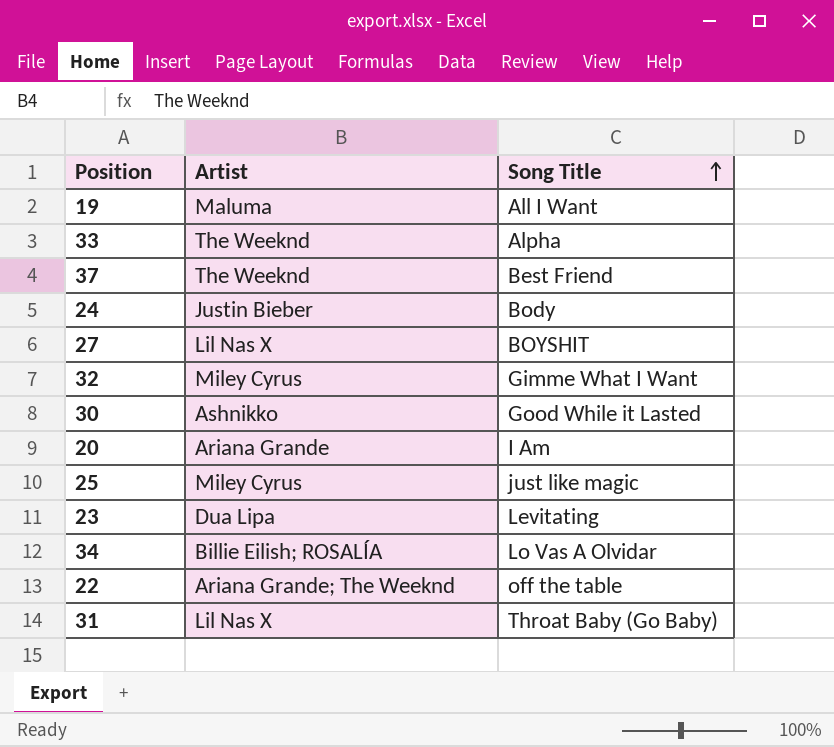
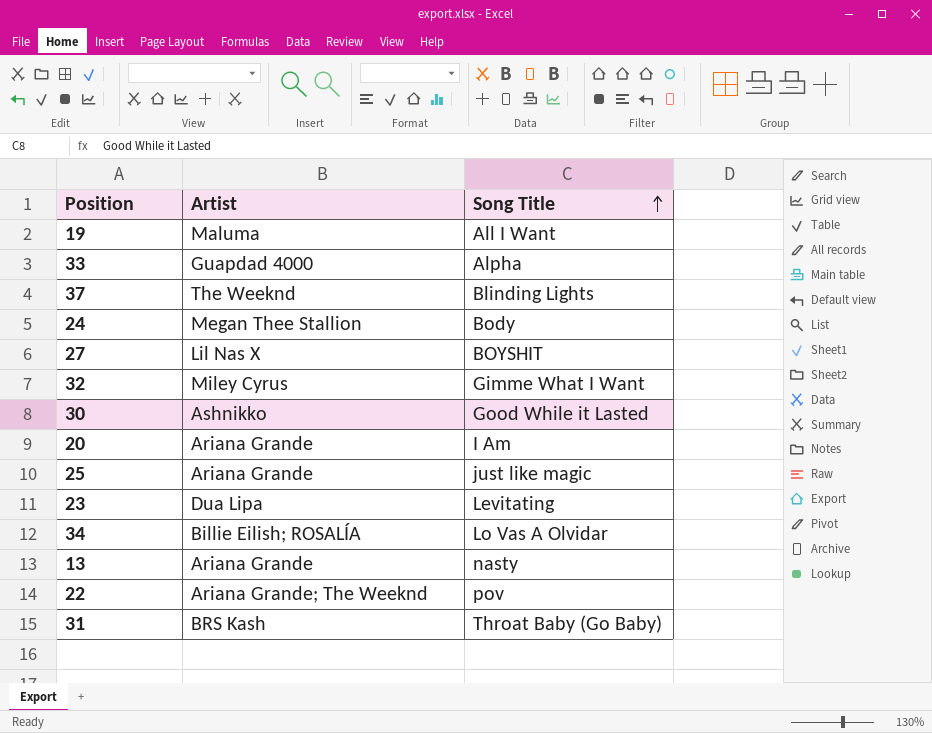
33 | Artist: The Weeknd -> Guapdad 4000
37 | Song Title: Best Friend -> Blinding Lights
24 | Artist: Justin Bieber -> Megan Thee Stallion
25 | Artist: Miley Cyrus -> Ariana Grande
row 13: none -> Ariana Grande | nasty
22 | Song Title: off the table -> pov
31 | Artist: Lil Nas X -> BRS Kash

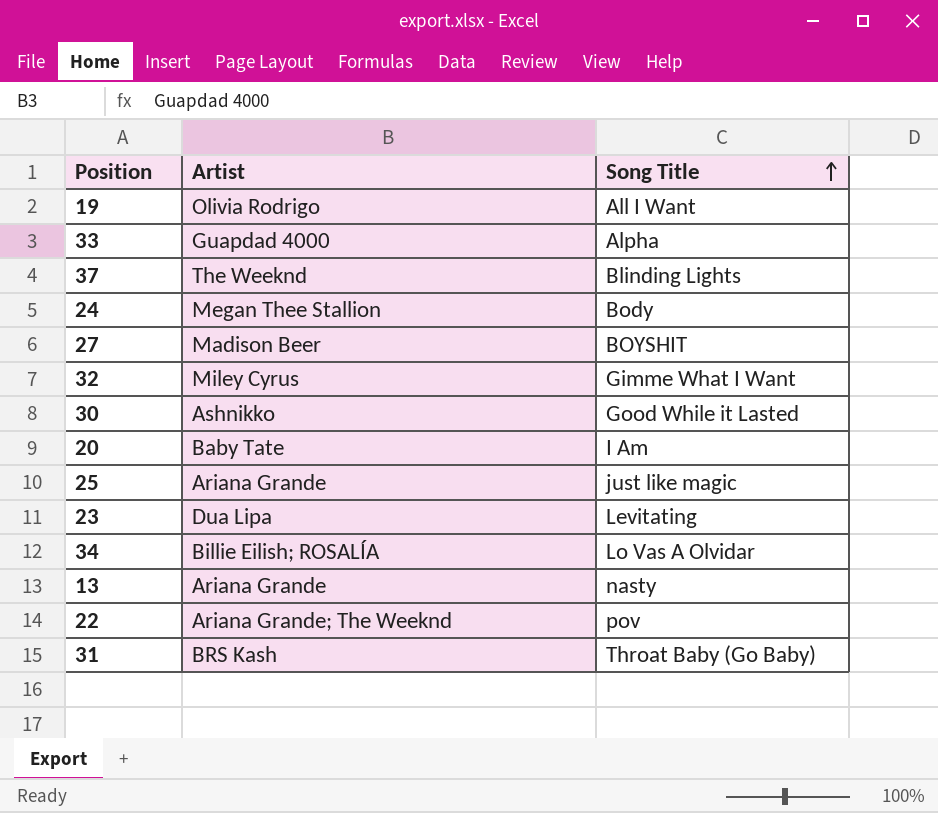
19 | Artist: Maluma -> Olivia Rodrigo
27 | Artist: Lil Nas X -> Madison Beer
20 | Artist: Ariana Grande -> Baby Tate

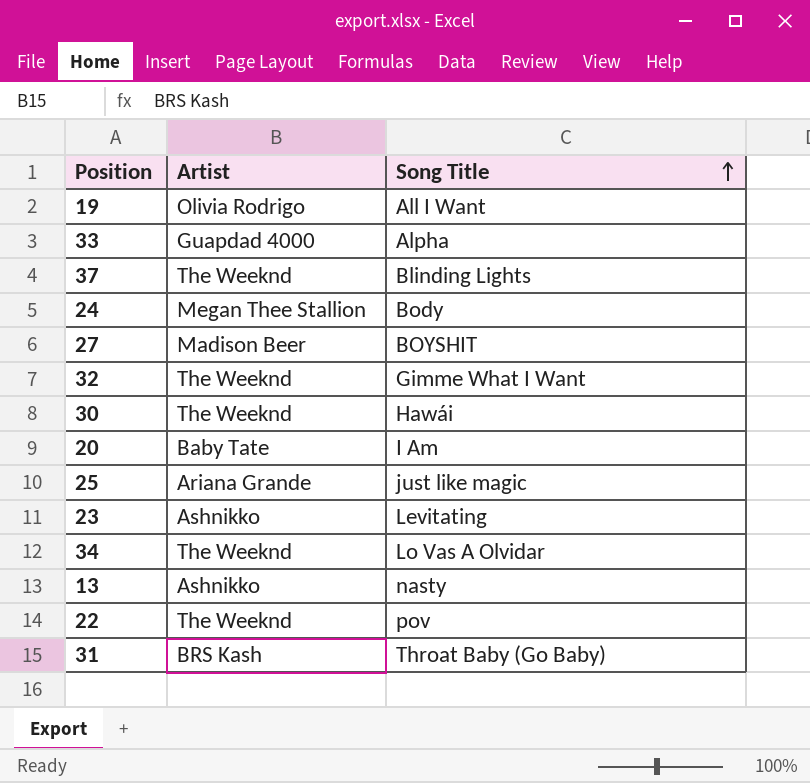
32 | Artist: Miley Cyrus -> The Weeknd
30 | Artist: Ashnikko -> The Weeknd
30 | Song Title: Good While it Lasted -> Hawái
23 | Artist: Dua Lipa -> Ashnikko
34 | Artist: Billie Eilish; ROSALÍA -> The Weeknd
13 | Artist: Ariana Grande -> Ashnikko
22 | Artist: Ariana Grande; The Weeknd -> The Weeknd

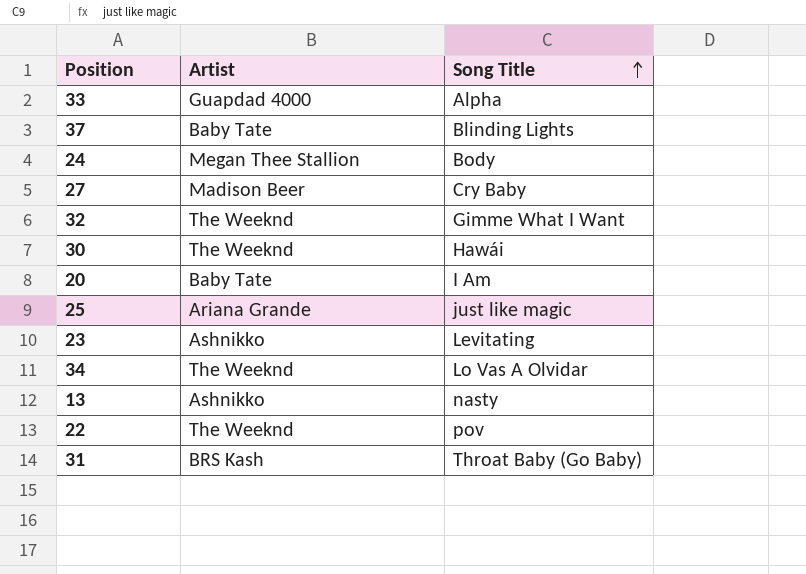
row 19: Olivia Rodrigo | All I Want -> none
37 | Artist: The Weeknd -> Baby Tate
27 | Song Title: BOYSHIT -> Cry Baby

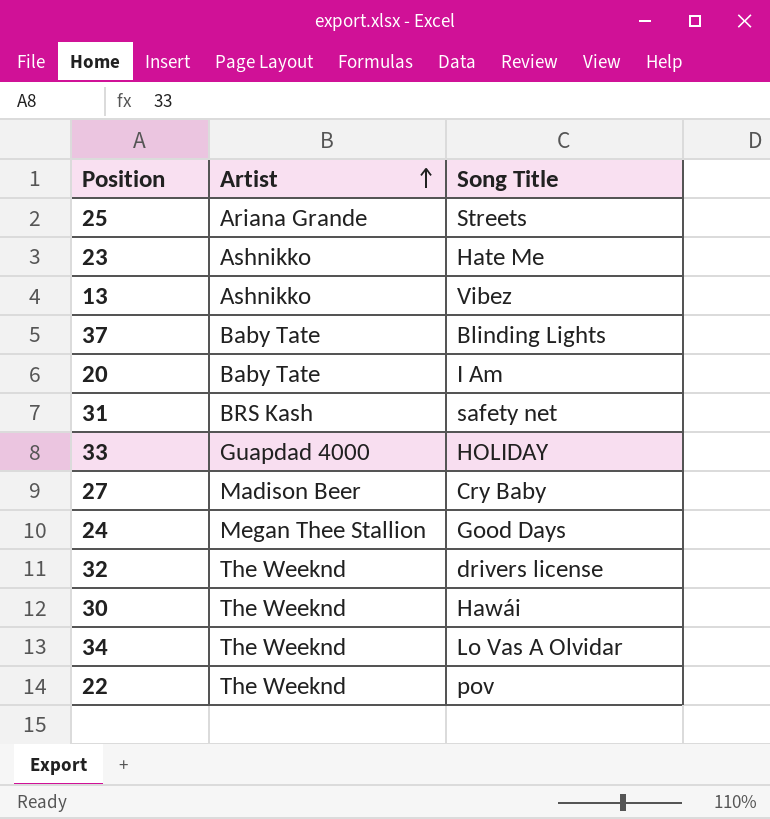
row order: Song Title ascending -> Artist ascending
25 | Song Title: just like magic -> Streets
23 | Song Title: Levitating -> Hate Me
13 | Song Title: nasty -> Vibez
31 | Song Title: Throat Baby (Go Baby) -> safety net
33 | Song Title: Alpha -> HOLIDAY
24 | Song Title: Body -> Good Days
32 | Song Title: Gimme What I Want -> drivers license

